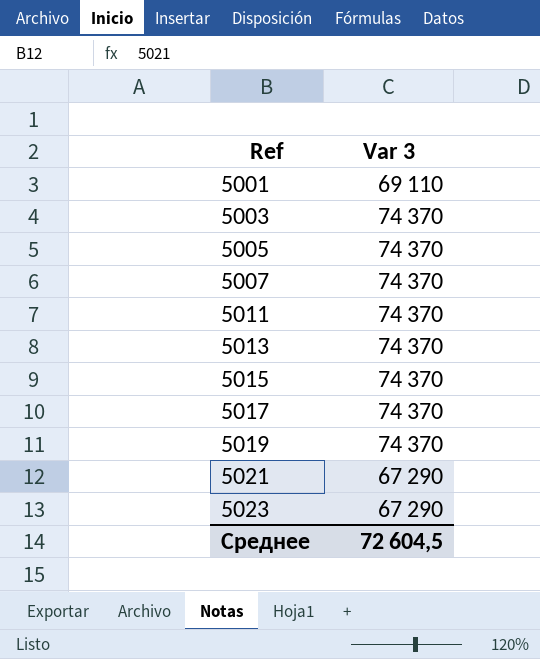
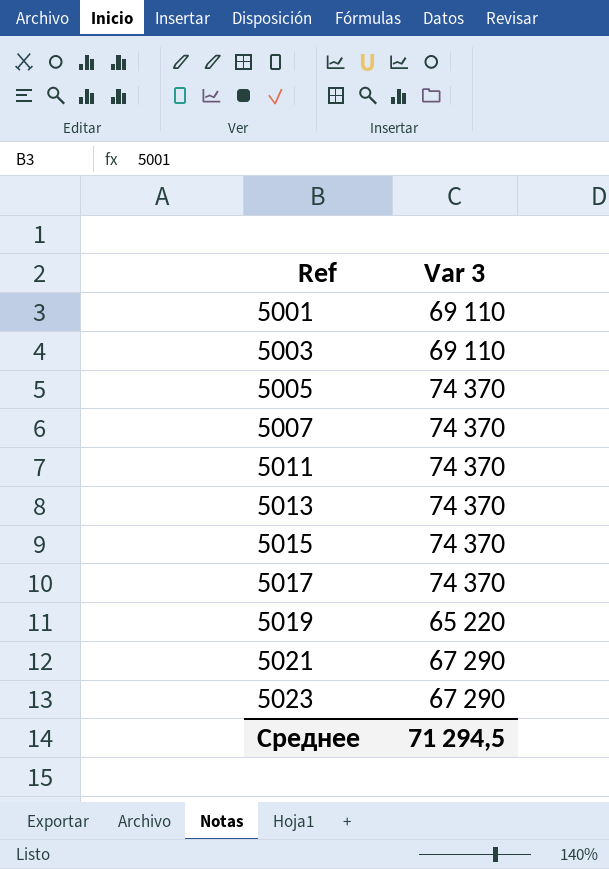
5003 | Var 3: 74 370 -> 69 110
5019 | Var 3: 74 370 -> 65 220
Среднее | Var 3: 72 604,5 -> 71 294,5

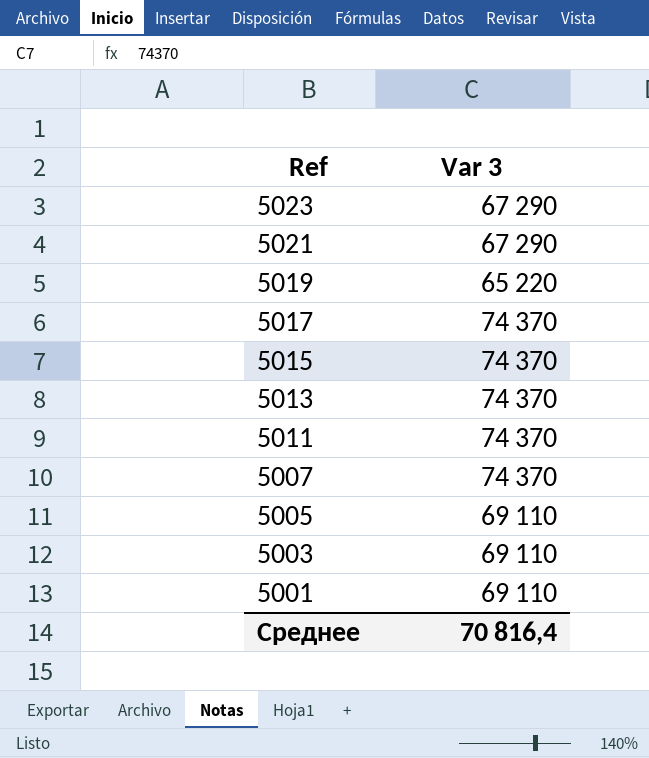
row order: Ref ascending -> Ref descending
5005 | Var 3: 74 370 -> 69 110
Среднее | Var 3: 71 294,5 -> 70 816,4

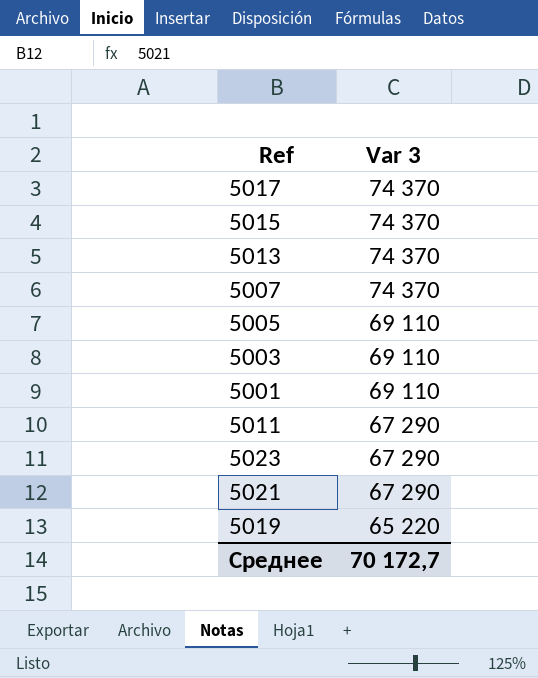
row order: Ref descending -> Var 3 descending
5011 | Var 3: 74 370 -> 67 290
Среднее | Var 3: 70 816,4 -> 70 172,7

